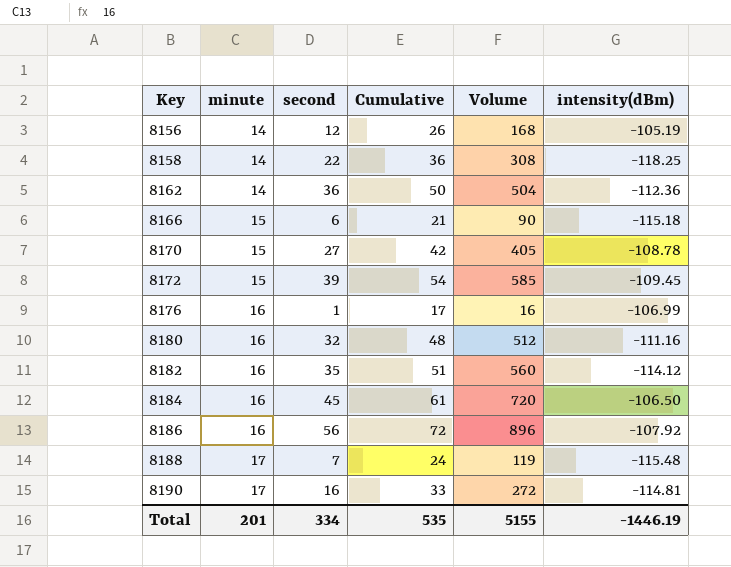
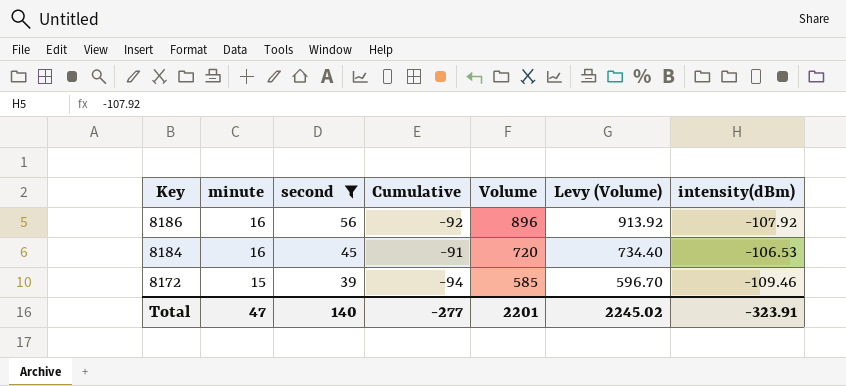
filter: none -> second >= 39
row order: Key ascending -> Key descending
column Cumulative | formula: [minute] + [second] -> [minute] + [intensity(dBm)]
column Levy (Volume) | formula: none -> [Volume] * 1.02
8184 | intensity(dBm): -106.50 -> -106.53
8172 | intensity(dBm): -109.45 -> -109.46
Total | minute: 201 -> 47
Total | second: 334 -> 140
Total | Cumulative: 535 -> -277
Total | Volume: 5155 -> 2201
Total | intensity(dBm): -1446.19 -> -323.91

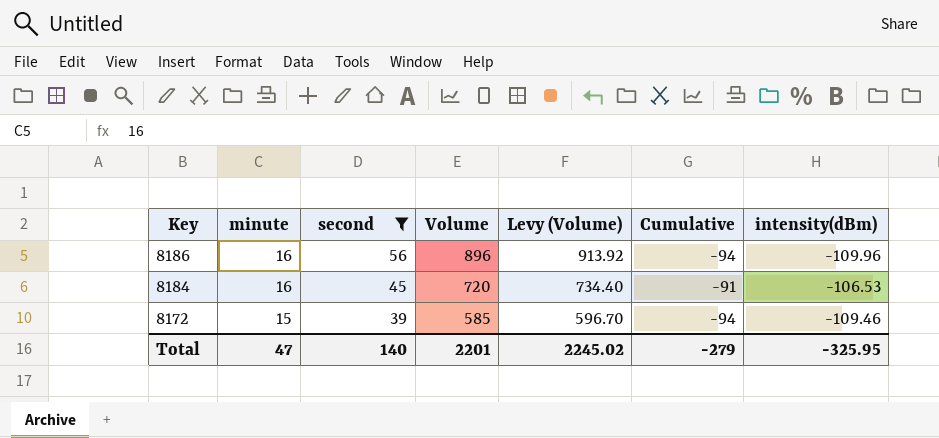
column Cumulative | position: 4 -> 6
8186 | Cumulative: -92 -> -94
8186 | intensity(dBm): -107.92 -> -109.96
Total | Cumulative: -277 -> -279
Total | intensity(dBm): -323.91 -> -325.95

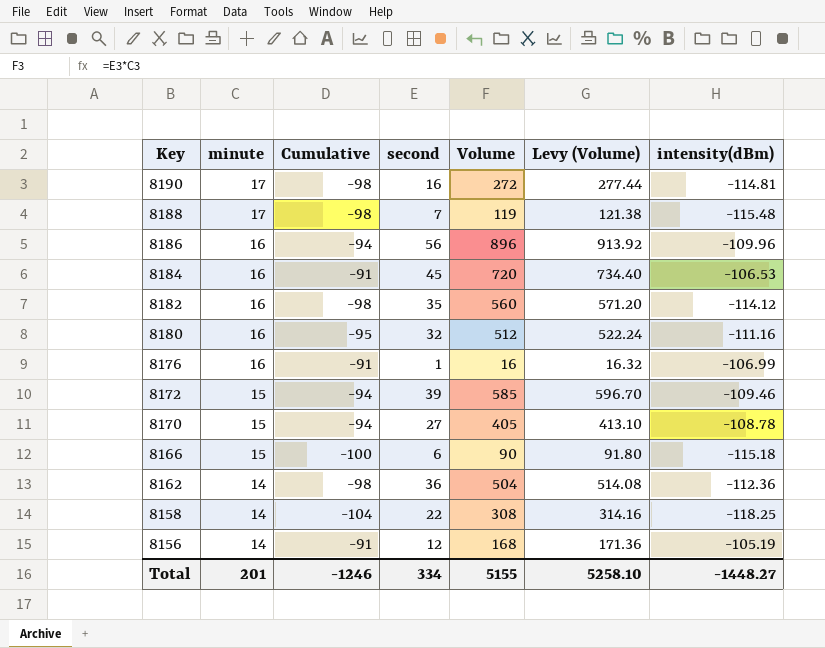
filter: second >= 39 -> none
column Cumulative | position: 6 -> 3
Total | minute: 47 -> 201
Total | Cumulative: -279 -> -1246
Total | second: 140 -> 334
Total | Volume: 2201 -> 5155
Total | Levy (Volume): 2245.02 -> 5258.10
Total | intensity(dBm): -325.95 -> -1448.27

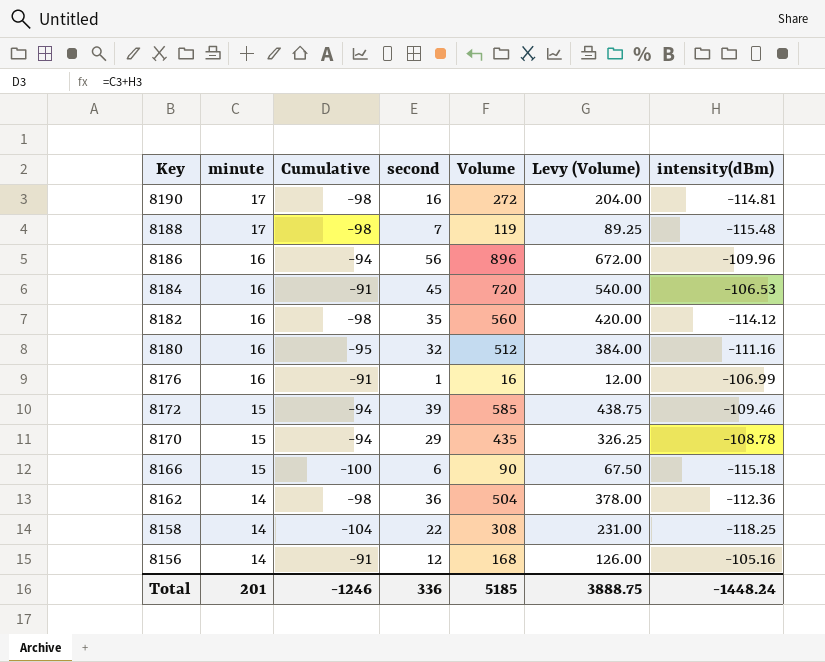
column Levy (Volume) | formula: [Volume] * 1.02 -> [Volume] * 0.75
8170 | second: 27 -> 29
8170 | Volume: 405 -> 435
8156 | intensity(dBm): -105.19 -> -105.16
Total | second: 334 -> 336
Total | Volume: 5155 -> 5185
Total | Levy (Volume): 5258.10 -> 3888.75
Total | intensity(dBm): -1448.27 -> -1448.24

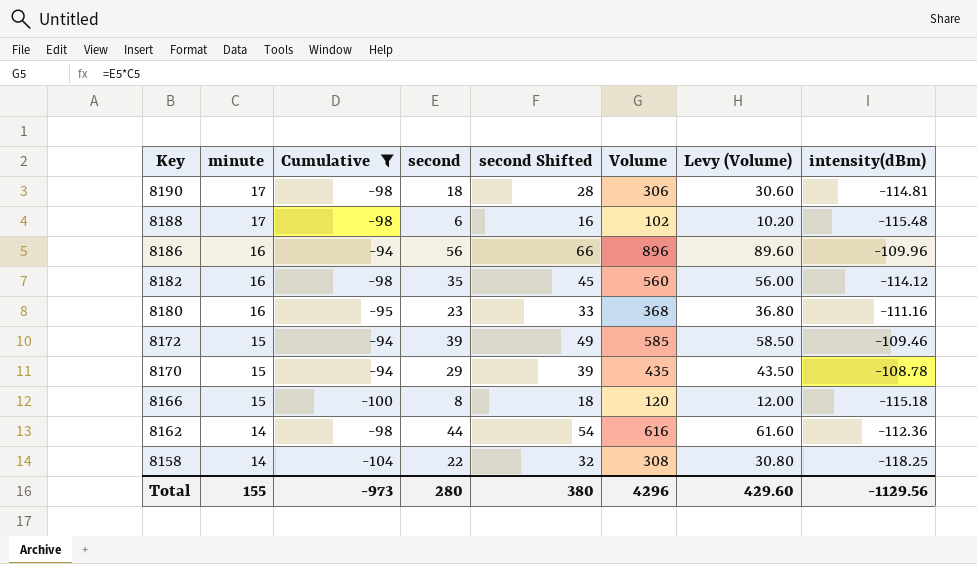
filter: none -> Cumulative != -91
column second Shifted | formula: none -> [second] + 10
column Levy (Volume) | formula: [Volume] * 0.75 -> [Volume] * 0.1
8190 | second: 16 -> 18
8190 | Volume: 272 -> 306
8188 | second: 7 -> 6
8188 | Volume: 119 -> 102
8180 | second: 32 -> 23
8180 | Volume: 512 -> 368
8166 | second: 6 -> 8
8166 | Volume: 90 -> 120
8162 | second: 36 -> 44
8162 | Volume: 504 -> 616
Total | minute: 201 -> 155
Total | Cumulative: -1246 -> -973
Total | second: 336 -> 280
Total | Volume: 5185 -> 4296
Total | Levy (Volume): 3888.75 -> 429.60
Total | intensity(dBm): -1448.24 -> -1129.56

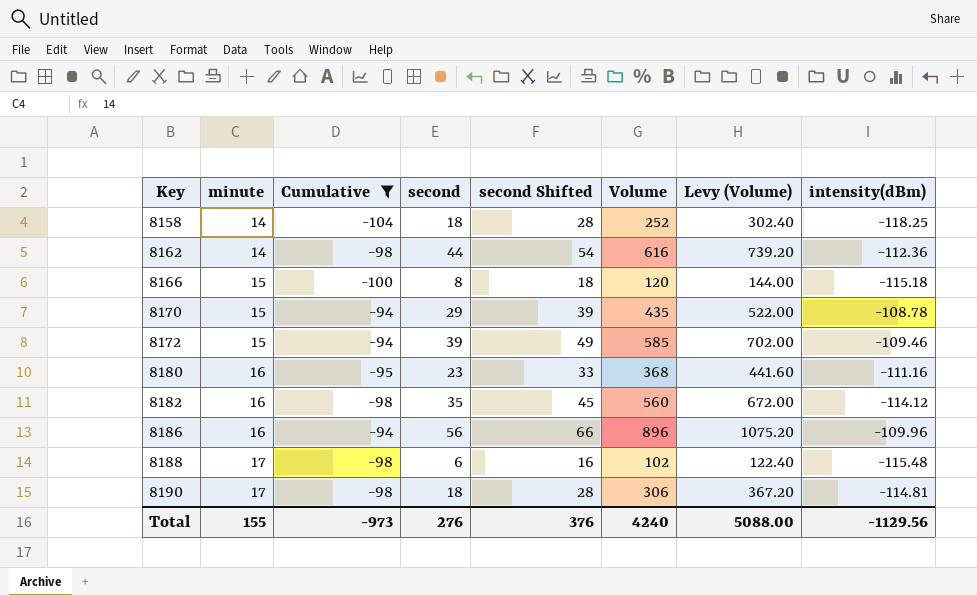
row order: Key descending -> Key ascending
column Levy (Volume) | formula: [Volume] * 0.1 -> [Volume] * 1.2
8158 | second: 22 -> 18
8158 | second Shifted: 32 -> 28
8158 | Volume: 308 -> 252
Total | second: 280 -> 276
Total | second Shifted: 380 -> 376
Total | Volume: 4296 -> 4240
Total | Levy (Volume): 429.60 -> 5088.00

